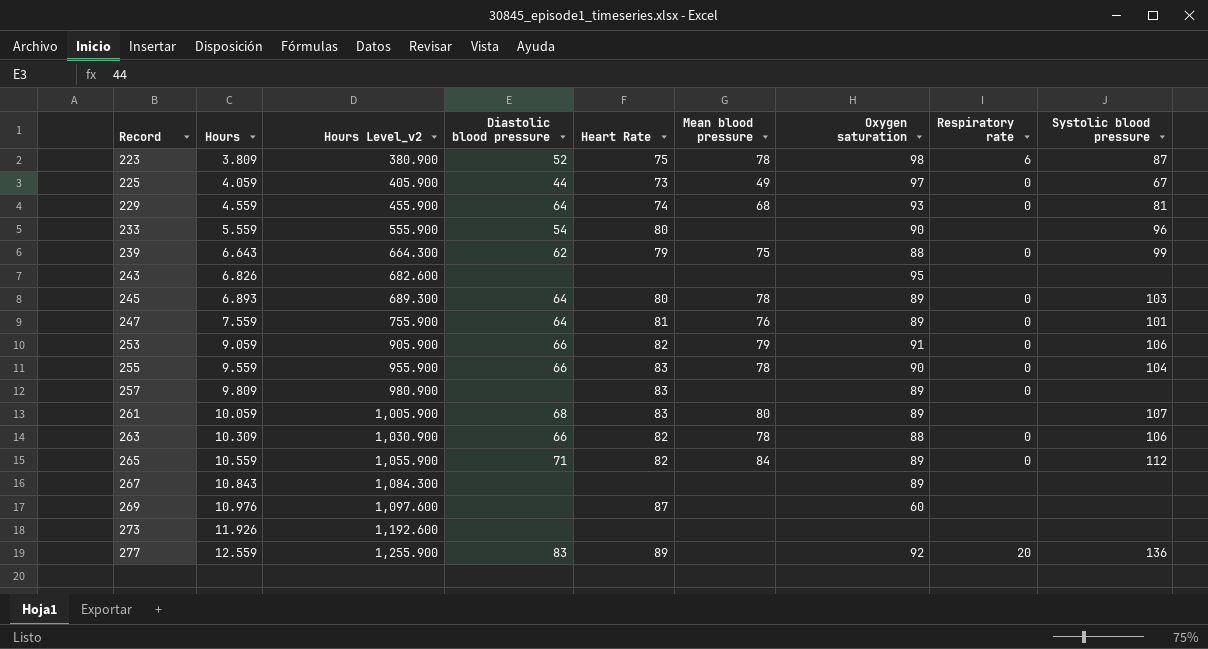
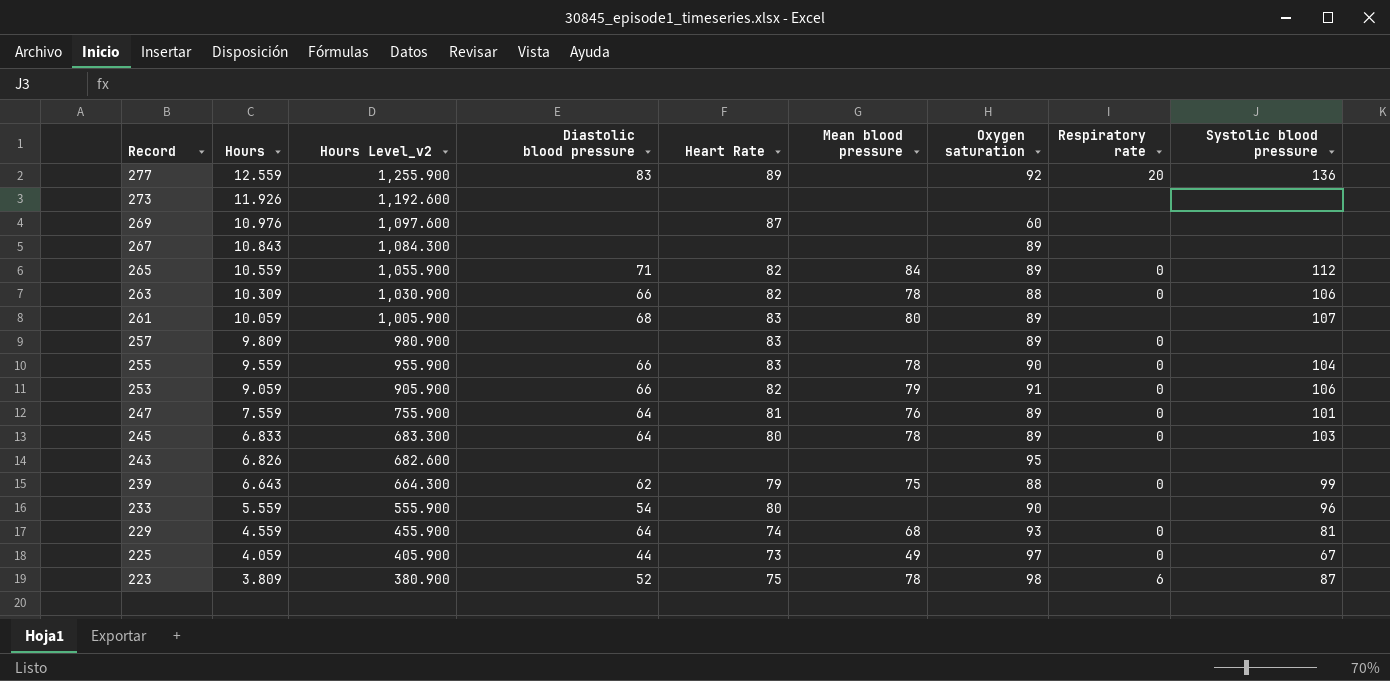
row order: Record ascending -> Record descending
245 | Hours: 6.893 -> 6.833
245 | Hours Level_v2: 689.300 -> 683.300

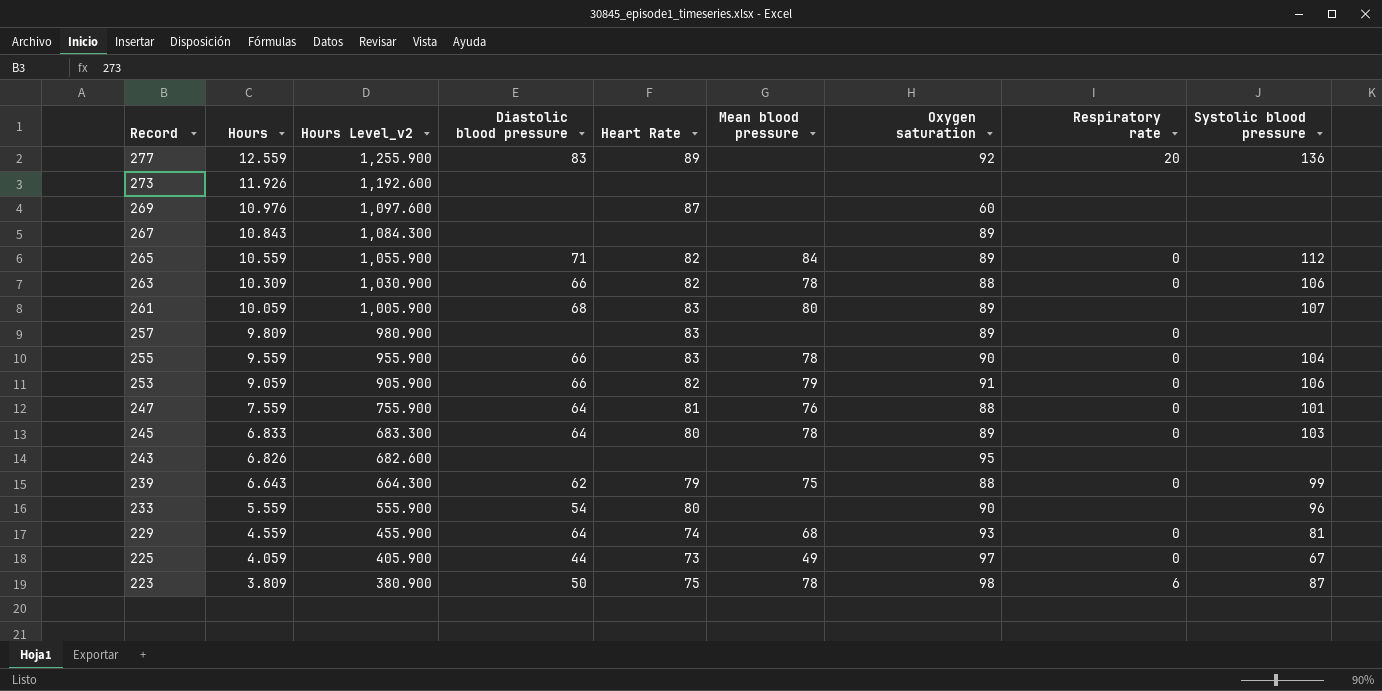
247 | Oxygen saturation: 89 -> 88
223 | Diastolic blood pressure: 52 -> 50

